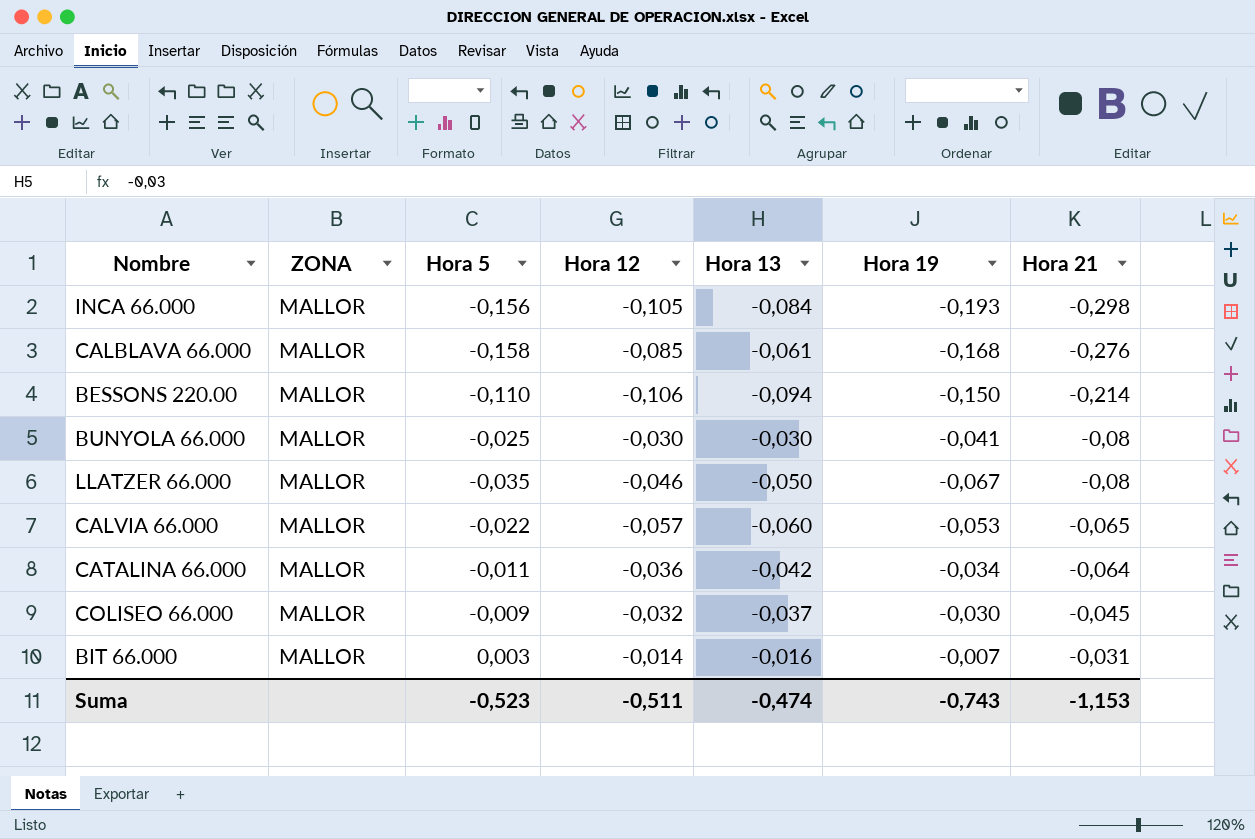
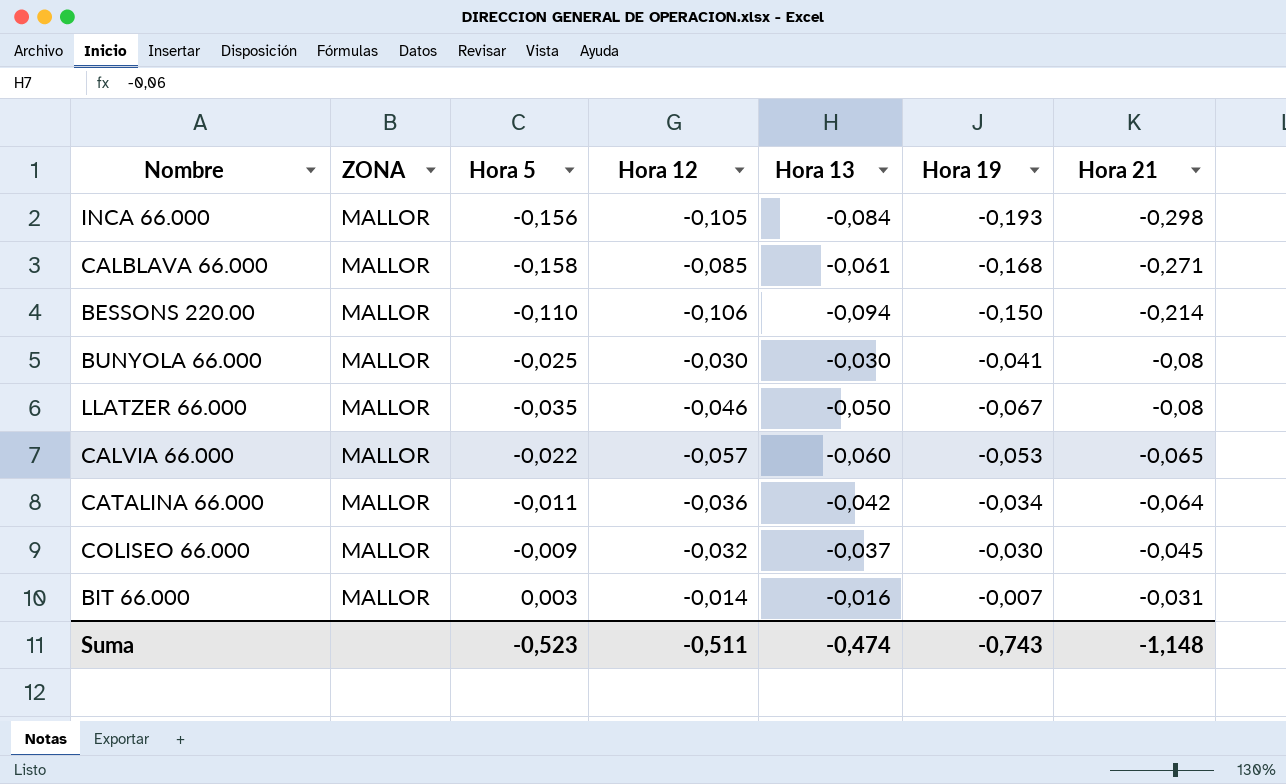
CALBLAVA 66.000 | Hora 21: -0,276 -> -0,271
Suma | Hora 21: -1,153 -> -1,148

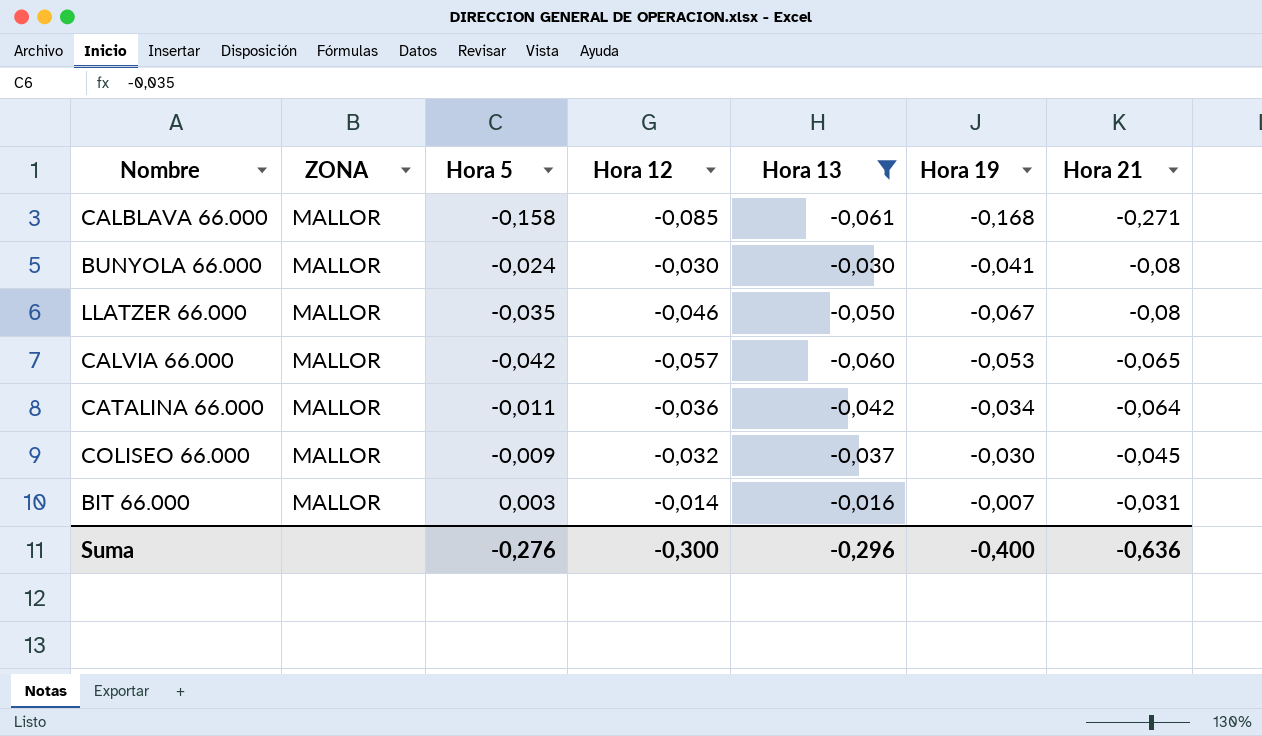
filter: none -> Hora 13 >= -0,061
BUNYOLA 66.000 | Hora 5: -0,025 -> -0,024
CALVIA 66.000 | Hora 5: -0,022 -> -0,042
Suma | Hora 5: -0,523 -> -0,276
Suma | Hora 12: -0,511 -> -0,300
Suma | Hora 13: -0,474 -> -0,296
Suma | Hora 19: -0,743 -> -0,400
Suma | Hora 21: -1,148 -> -0,636

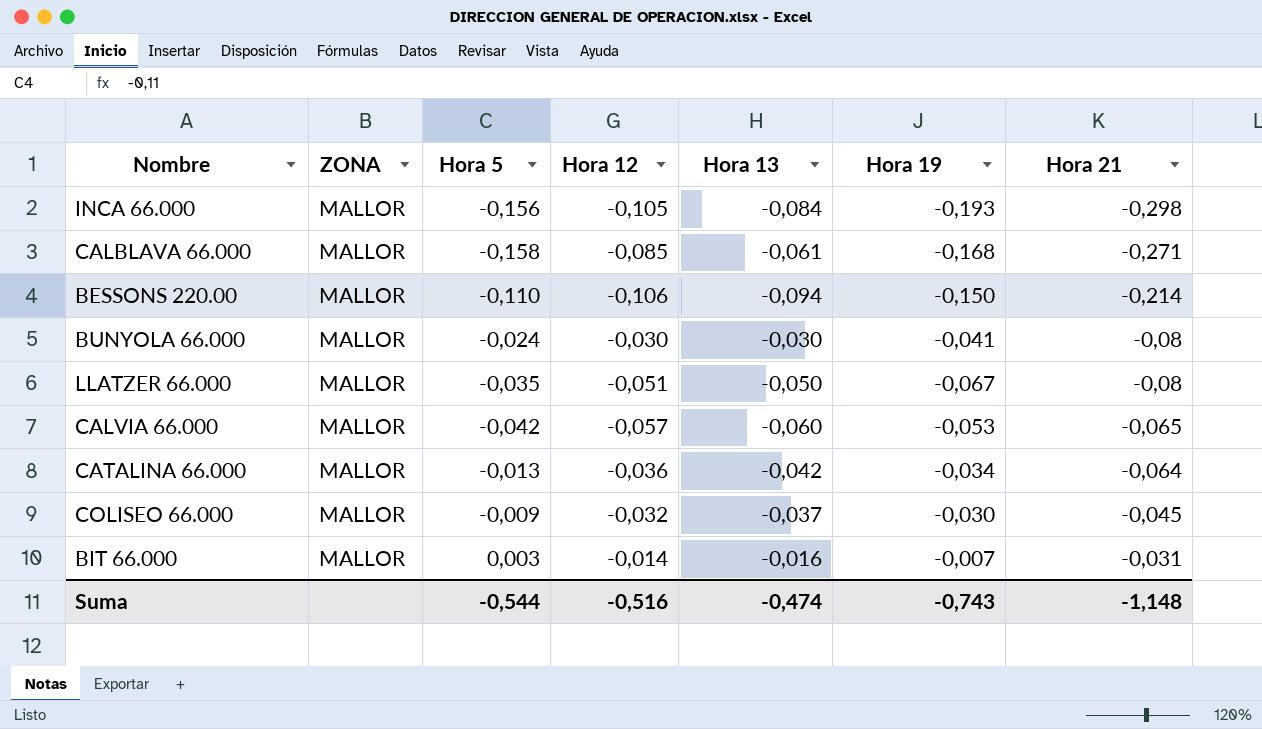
filter: Hora 13 >= -0,061 -> none
LLATZER 66.000 | Hora 12: -0,046 -> -0,051
CATALINA 66.000 | Hora 5: -0,011 -> -0,013
Suma | Hora 5: -0,276 -> -0,544
Suma | Hora 12: -0,300 -> -0,516
Suma | Hora 13: -0,296 -> -0,474
Suma | Hora 19: -0,400 -> -0,743
Suma | Hora 21: -0,636 -> -1,148

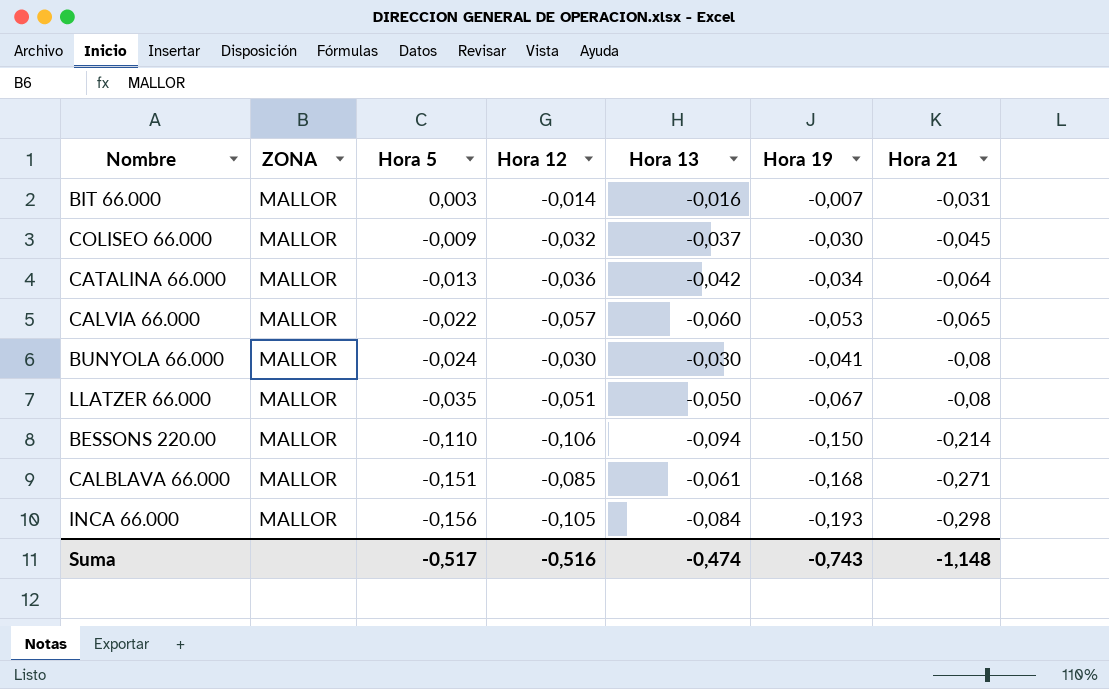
row order: Hora 21 ascending -> Hora 5 descending
CALVIA 66.000 | Hora 5: -0,042 -> -0,022
CALBLAVA 66.000 | Hora 5: -0,158 -> -0,151
Suma | Hora 5: -0,544 -> -0,517

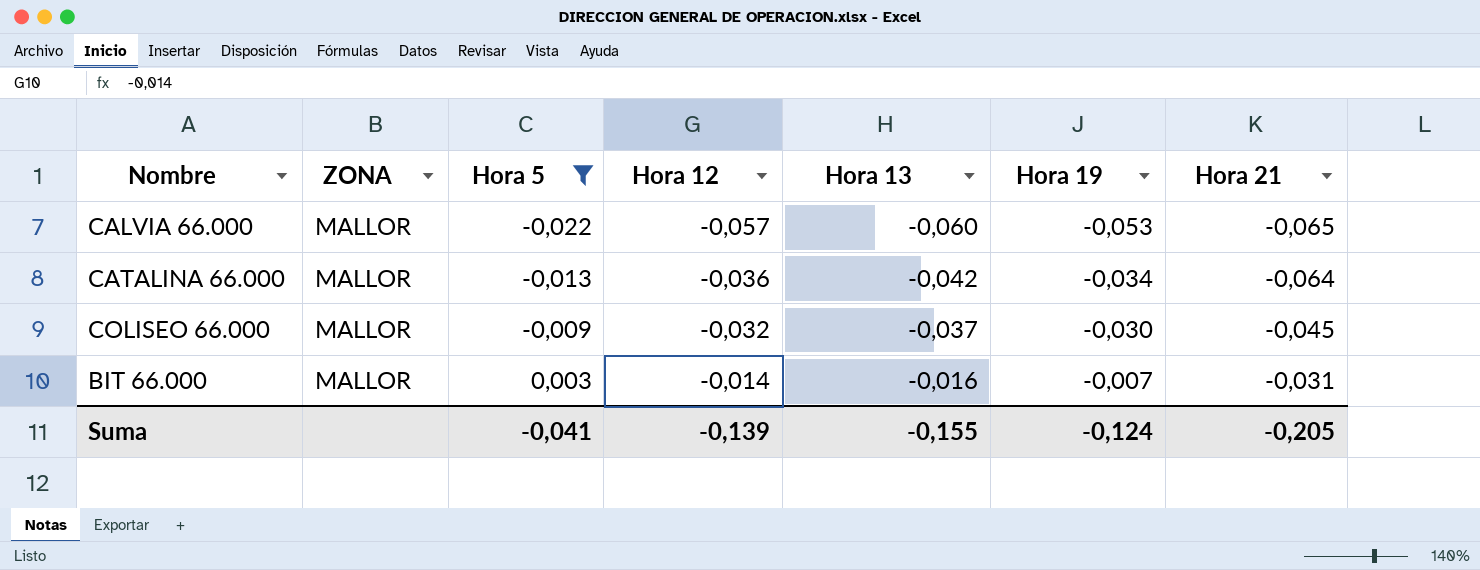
filter: none -> Hora 5 >= -0,022
row order: Hora 5 descending -> Hora 5 ascending
Suma | Hora 5: -0,517 -> -0,041
Suma | Hora 12: -0,516 -> -0,139
Suma | Hora 13: -0,474 -> -0,155
Suma | Hora 19: -0,743 -> -0,124
Suma | Hora 21: -1,148 -> -0,205

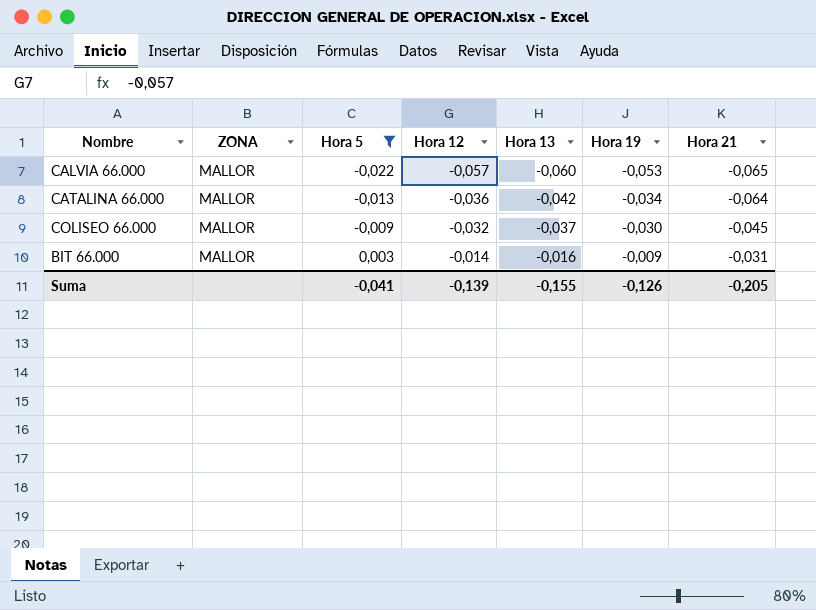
BIT 66.000 | Hora 19: -0,007 -> -0,009
Suma | Hora 19: -0,124 -> -0,126

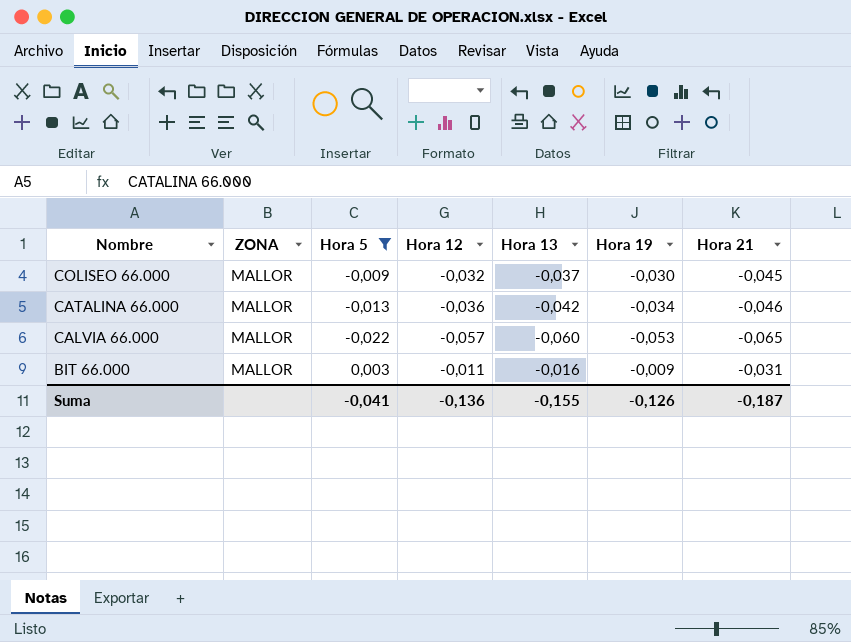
row order: Hora 5 ascending -> Nombre descending
CATALINA 66.000 | Hora 21: -0,064 -> -0,046
BIT 66.000 | Hora 12: -0,014 -> -0,011
Suma | Hora 12: -0,139 -> -0,136
Suma | Hora 21: -0,205 -> -0,187

